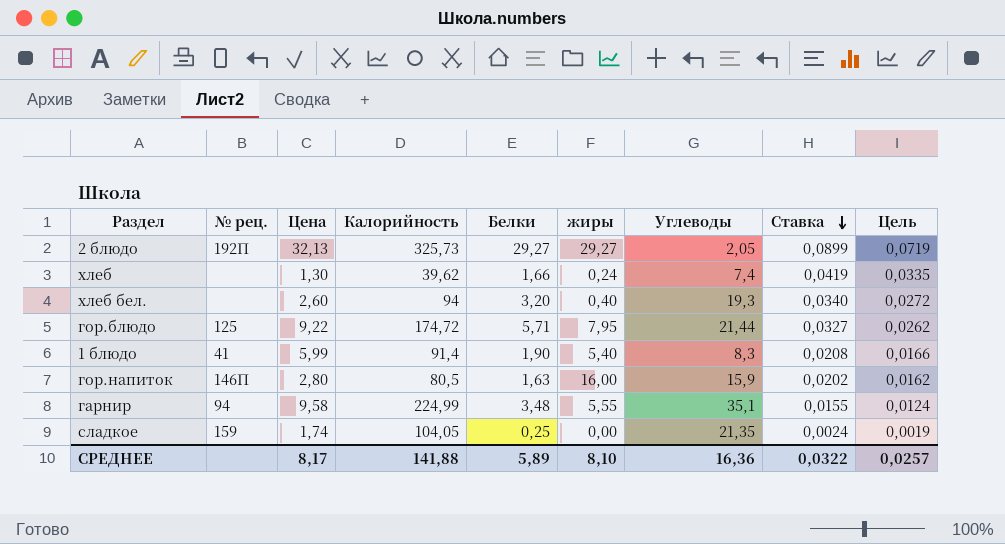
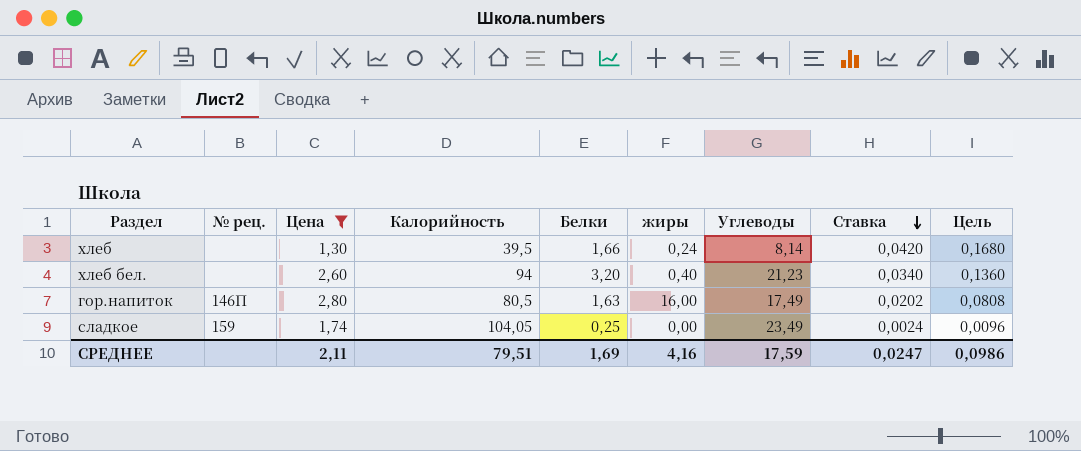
filter: none -> Цена <= 2,80
column Цель | formula: [Ставка] * 0,8 -> [Ставка] * 4
хлеб | Калорийность: 39,62 -> 39,5
хлеб | Углеводы: 7,4 -> 8,14
хлеб | Ставка: 0,0419 -> 0,0420
хлеб бел. | Углеводы: 19,3 -> 21,23
гор.напиток | Углеводы: 15,9 -> 17,49
сладкое | Углеводы: 21,35 -> 23,49
СРЕДНЕЕ | Цена: 8,17 -> 2,11
СРЕДНЕЕ | Калорийность: 141,88 -> 79,51
СРЕДНЕЕ | Белки: 5,89 -> 1,69
СРЕДНЕЕ | жиры: 8,10 -> 4,16
СРЕДНЕЕ | Углеводы: 16,36 -> 17,59
СРЕДНЕЕ | Ставка: 0,0322 -> 0,0247
СРЕДНЕЕ | Цель: 0,0257 -> 0,0986

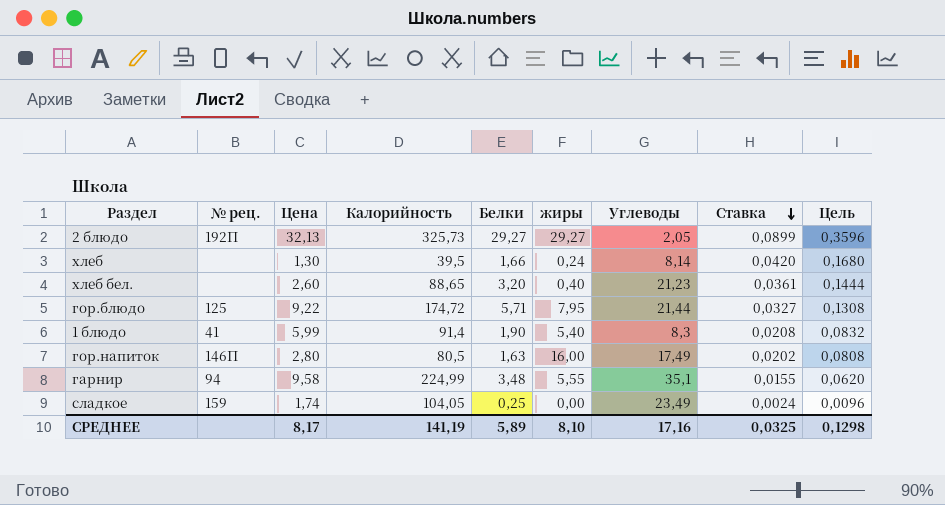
filter: Цена <= 2,80 -> none
хлеб бел. | Калорийность: 94 -> 88,65
хлеб бел. | Ставка: 0,0340 -> 0,0361
хлеб бел. | Цель: 0,1360 -> 0,1444
СРЕДНЕЕ | Цена: 2,11 -> 8,17
СРЕДНЕЕ | Калорийность: 79,51 -> 141,19
СРЕДНЕЕ | Белки: 1,69 -> 5,89
СРЕДНЕЕ | жиры: 4,16 -> 8,10
СРЕДНЕЕ | Углеводы: 17,59 -> 17,16
СРЕДНЕЕ | Ставка: 0,0247 -> 0,0325
СРЕДНЕЕ | Цель: 0,0986 -> 0,1298

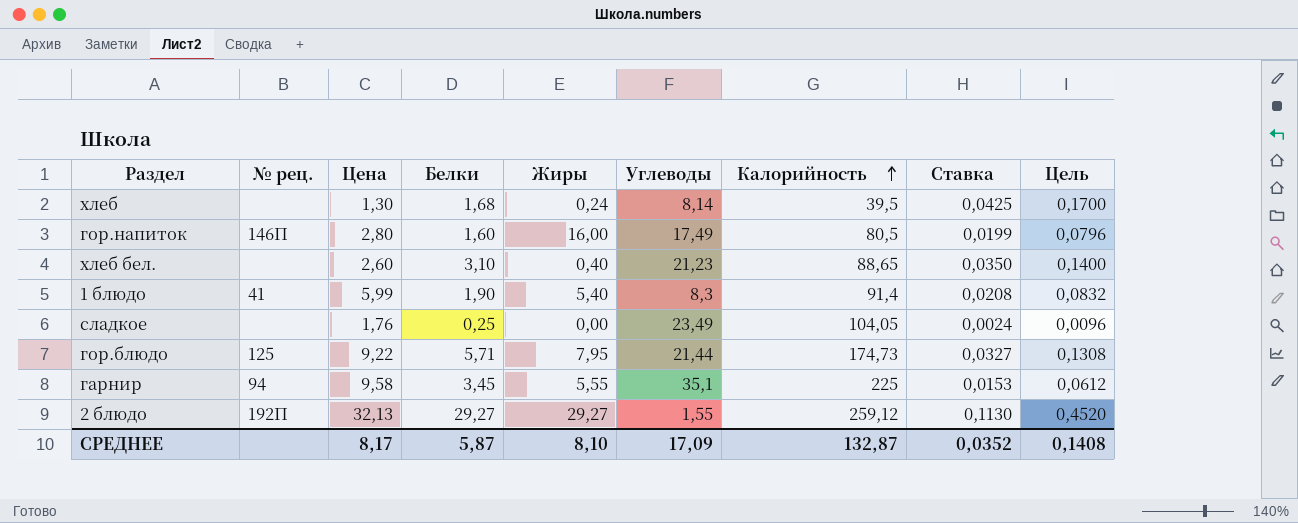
row order: Ставка descending -> Калорийность ascending
column name: жиры -> Жиры
column Калорийность | position: 4 -> 7
хлеб | Белки: 1,66 -> 1,68
хлеб | Ставка: 0,0420 -> 0,0425
хлеб | Цель: 0,1680 -> 0,1700
гор.напиток | Белки: 1,63 -> 1,60
гор.напиток | Ставка: 0,0202 -> 0,0199
гор.напиток | Цель: 0,0808 -> 0,0796
хлеб бел. | Белки: 3,20 -> 3,10
хлеб бел. | Ставка: 0,0361 -> 0,0350
хлеб бел. | Цель: 0,1444 -> 0,1400
сладкое | № рец.: 159 -> none
сладкое | Цена: 1,74 -> 1,76
гор.блюдо | Калорийность: 174,72 -> 174,73
гарнир | Белки: 3,48 -> 3,45
гарнир | Калорийность: 224,99 -> 225
гарнир | Ставка: 0,0155 -> 0,0153
гарнир | Цель: 0,0620 -> 0,0612
2 блюдо | Углеводы: 2,05 -> 1,55
2 блюдо | Калорийность: 325,73 -> 259,12
2 блюдо | Ставка: 0,0899 -> 0,1130
2 блюдо | Цель: 0,3596 -> 0,4520
СРЕДНЕЕ | Белки: 5,89 -> 5,87
СРЕДНЕЕ | Углеводы: 17,16 -> 17,09
СРЕДНЕЕ | Калорийность: 141,19 -> 132,87
СРЕДНЕЕ | Ставка: 0,0325 -> 0,0352
СРЕДНЕЕ | Цель: 0,1298 -> 0,1408

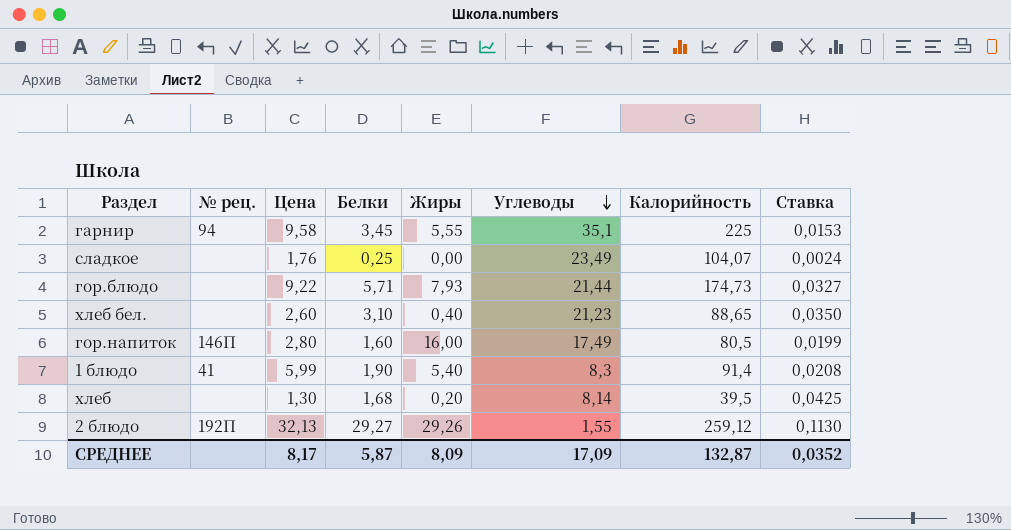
row order: Калорийность ascending -> Углеводы descending
column Цель | formula: [Ставка] * 4 -> none
сладкое | Калорийность: 104,05 -> 104,07
гор.блюдо | № рец.: 125 -> none
гор.блюдо | Жиры: 7,95 -> 7,93
хлеб | Жиры: 0,24 -> 0,20
2 блюдо | Жиры: 29,27 -> 29,26
СРЕДНЕЕ | Жиры: 8,10 -> 8,09

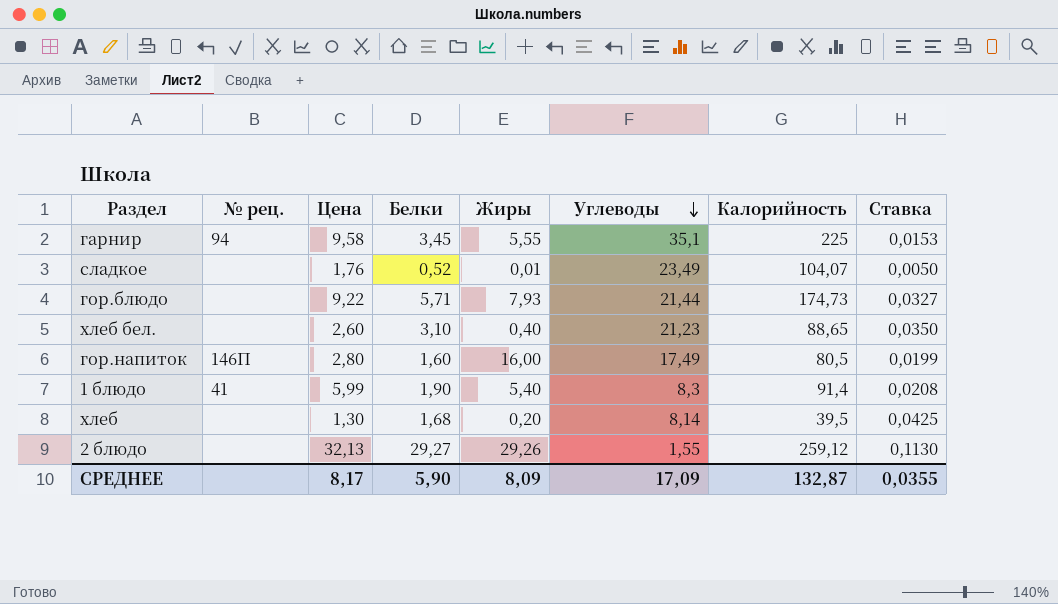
сладкое | Белки: 0,25 -> 0,52
сладкое | Жиры: 0,00 -> 0,01
сладкое | Ставка: 0,0024 -> 0,0050
2 блюдо | № рец.: 192П -> none
СРЕДНЕЕ | Белки: 5,87 -> 5,90
СРЕДНЕЕ | Ставка: 0,0352 -> 0,0355

